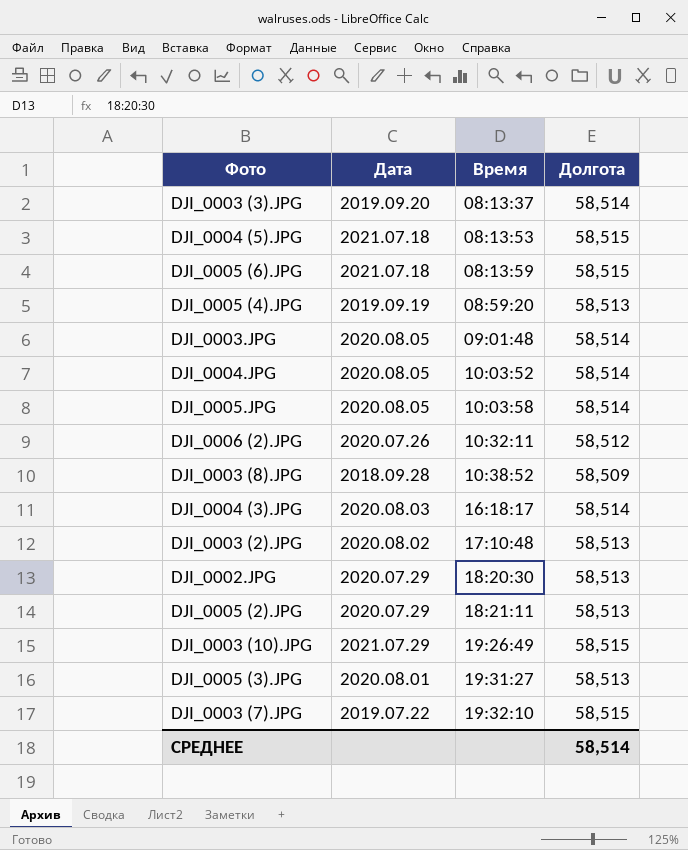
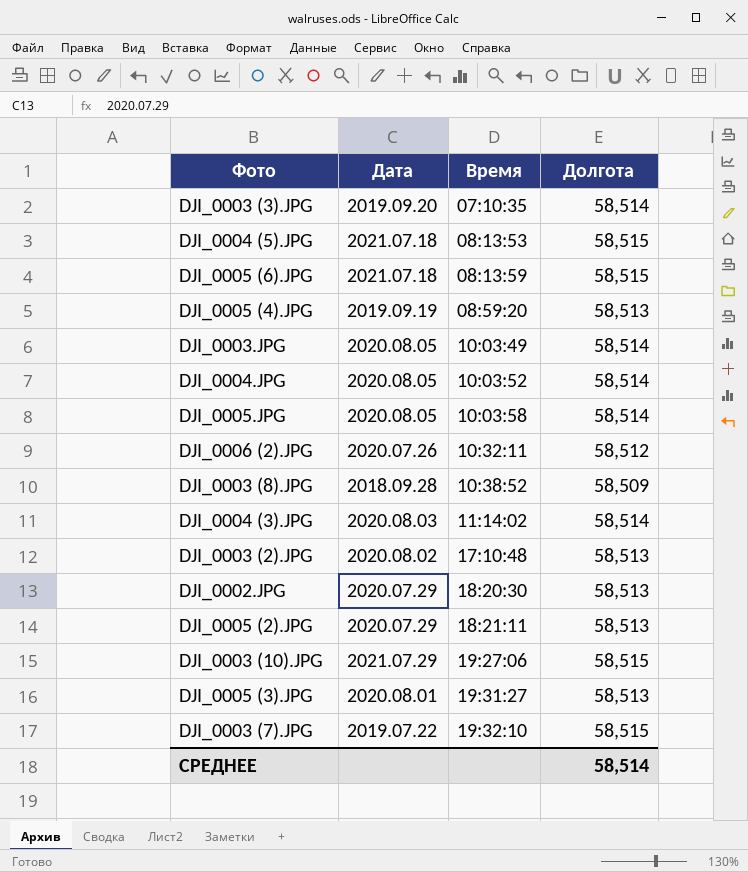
DJI_0003 (3).JPG | Время: 08:13:37 -> 07:10:35
DJI_0003.JPG | Время: 09:01:48 -> 10:03:49
DJI_0004 (3).JPG | Время: 16:18:17 -> 11:14:02
DJI_0003 (10).JPG | Время: 19:26:49 -> 19:27:06

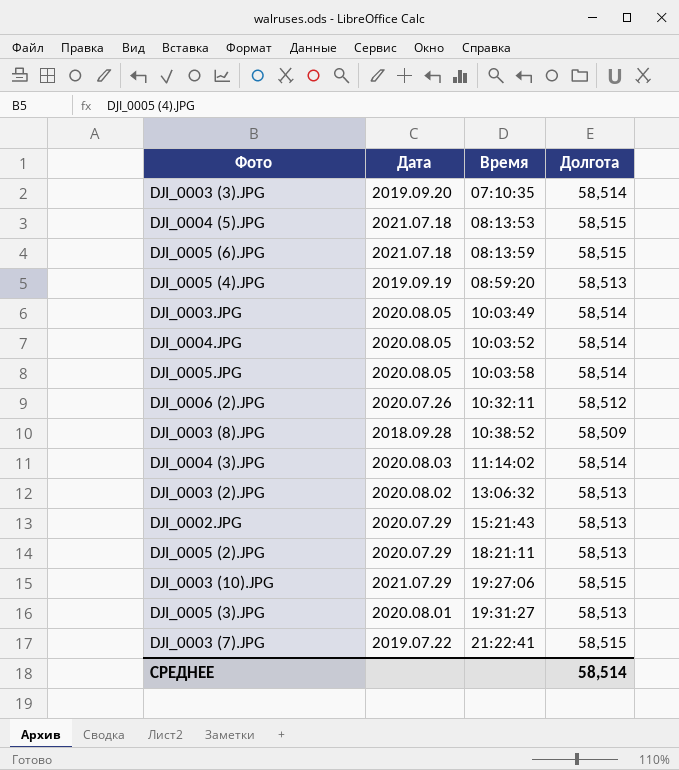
DJI_0003 (2).JPG | Время: 17:10:48 -> 13:06:32
DJI_0002.JPG | Время: 18:20:30 -> 15:21:43
DJI_0003 (7).JPG | Время: 19:32:10 -> 21:22:41

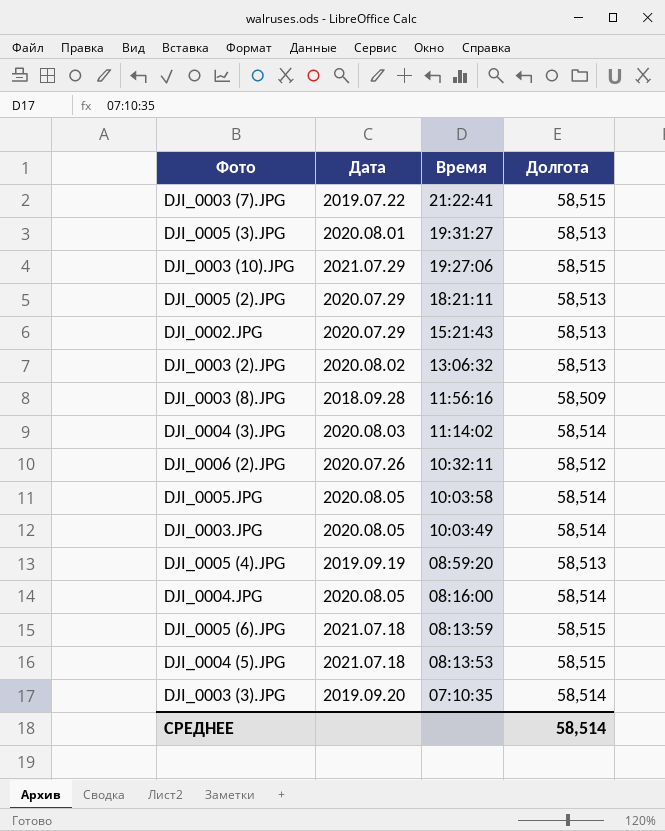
row order: Время ascending -> Время descending
DJI_0003 (8).JPG | Время: 10:38:52 -> 11:56:16
DJI_0004.JPG | Время: 10:03:52 -> 08:16:00

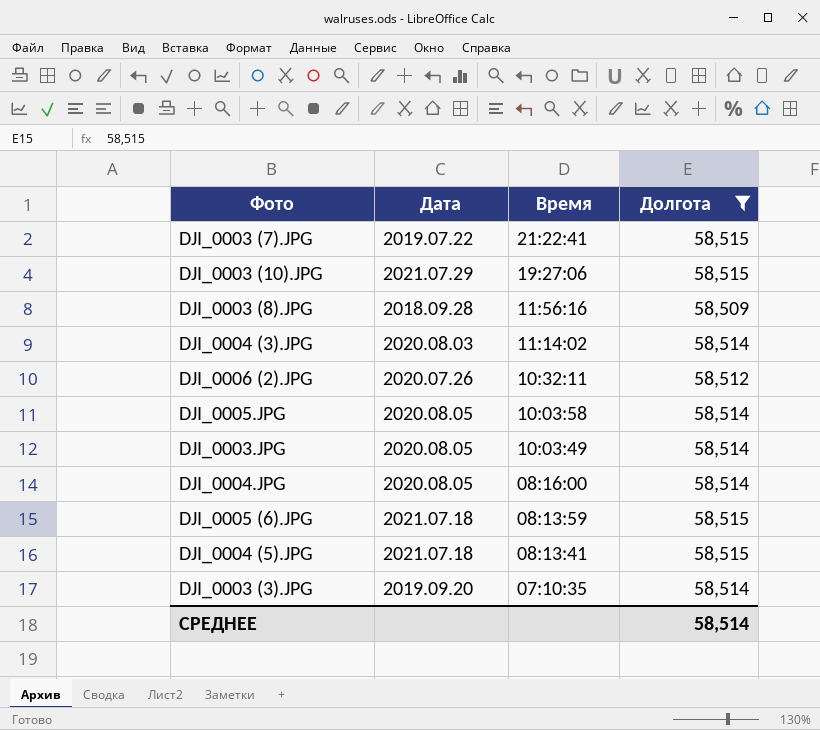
filter: none -> Долгота != 58,513
DJI_0004 (5).JPG | Время: 08:13:53 -> 08:13:41

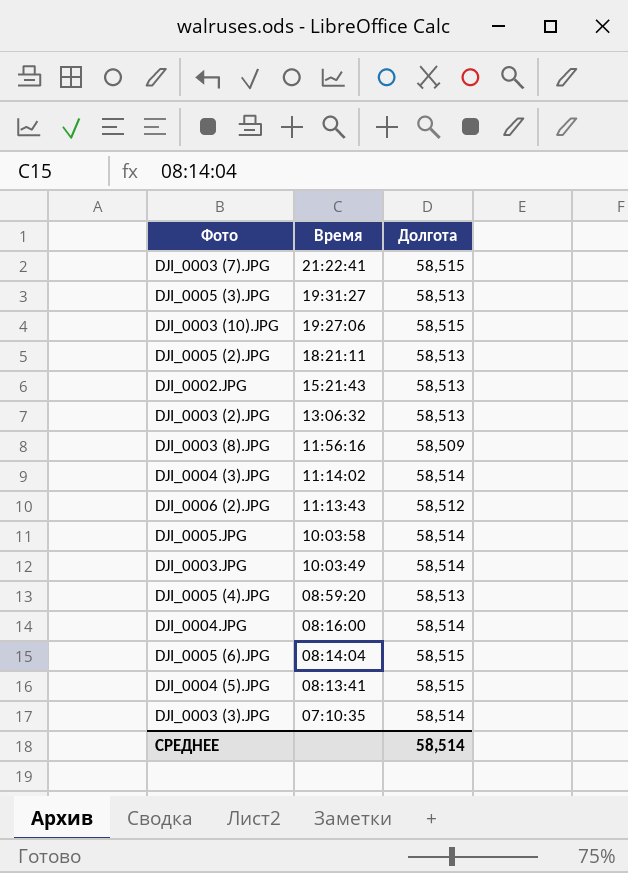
filter: Долгота != 58,513 -> none
column Дата | position: 2 -> none
DJI_0006 (2).JPG | Время: 10:32:11 -> 11:13:43
DJI_0005 (6).JPG | Время: 08:13:59 -> 08:14:04

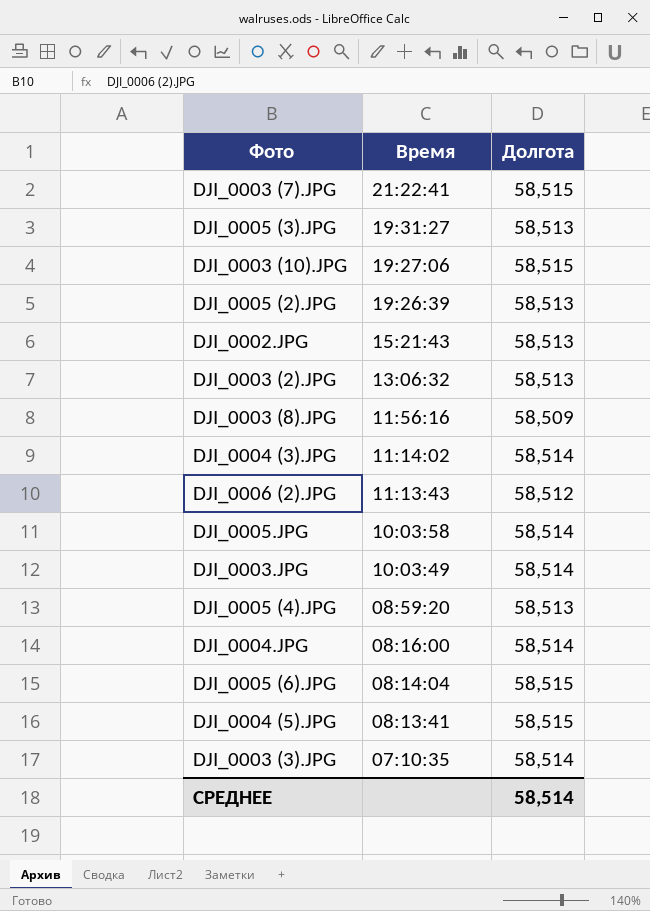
DJI_0005 (2).JPG | Время: 18:21:11 -> 19:26:39

